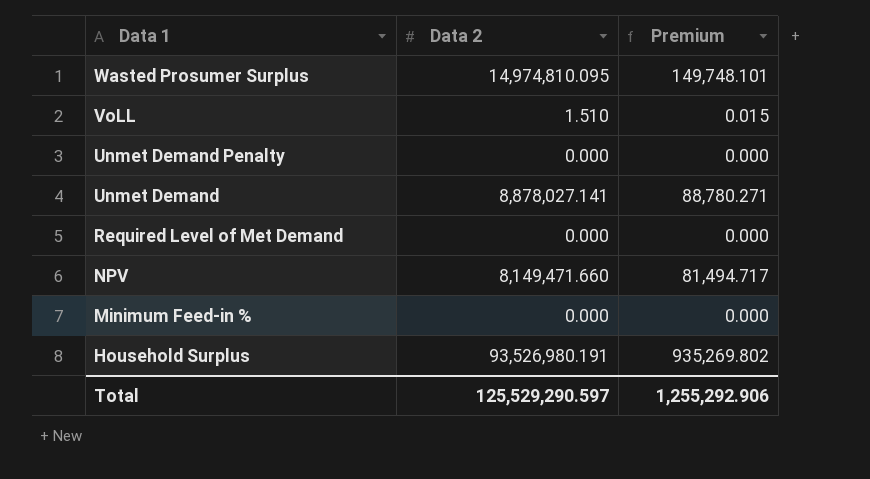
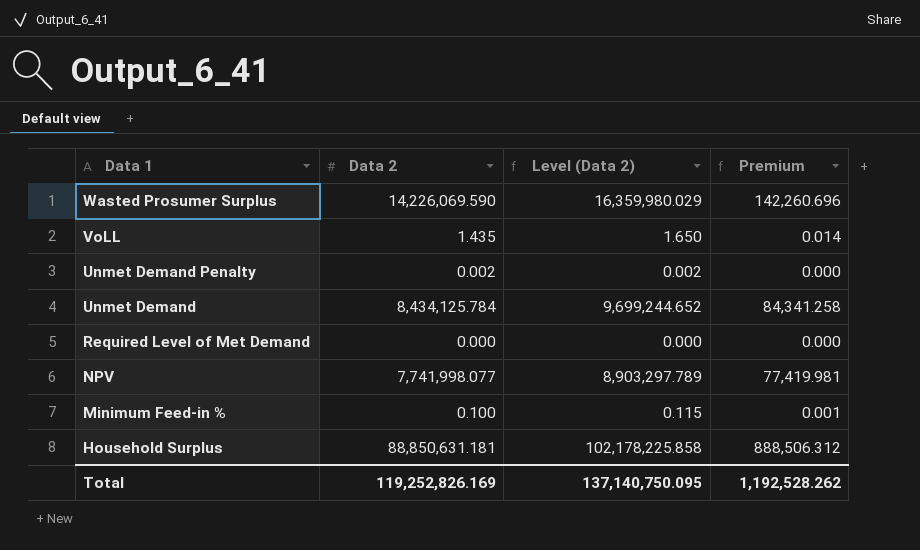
column Level (Data 2) | formula: none -> [Data 2] * 1.15
Wasted Prosumer Surplus | Data 2: 14,974,810.095 -> 14,226,069.590
Wasted Prosumer Surplus | Premium: 149,748.101 -> 142,260.696
VoLL | Data 2: 1.510 -> 1.435
VoLL | Premium: 0.015 -> 0.014
Unmet Demand Penalty | Data 2: 0.000 -> 0.002
Unmet Demand | Data 2: 8,878,027.141 -> 8,434,125.784
Unmet Demand | Premium: 88,780.271 -> 84,341.258
NPV | Data 2: 8,149,471.660 -> 7,741,998.077
NPV | Premium: 81,494.717 -> 77,419.981
Minimum Feed-in % | Data 2: 0.000 -> 0.100
Minimum Feed-in % | Premium: 0.000 -> 0.001
Household Surplus | Data 2: 93,526,980.191 -> 88,850,631.181
Household Surplus | Premium: 935,269.802 -> 888,506.312
Total | Data 2: 125,529,290.597 -> 119,252,826.169
Total | Premium: 1,255,292.906 -> 1,192,528.262

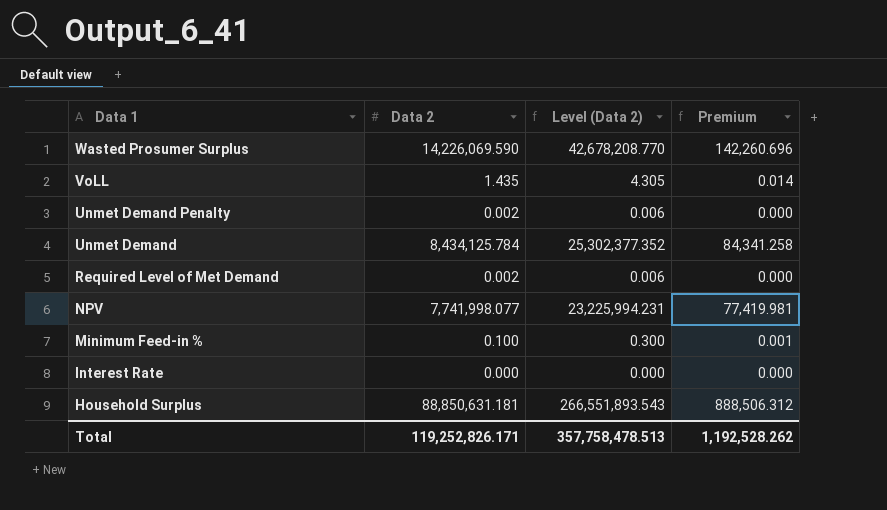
column Level (Data 2) | formula: [Data 2] * 1.15 -> [Data 2] * 3
Required Level of Met Demand | Data 2: 0.000 -> 0.002
row Interest Rate: none -> 0.000 | 0.000 | 0.000
Total | Data 2: 119,252,826.169 -> 119,252,826.171
Total | Level (Data 2): 137,140,750.095 -> 357,758,478.513

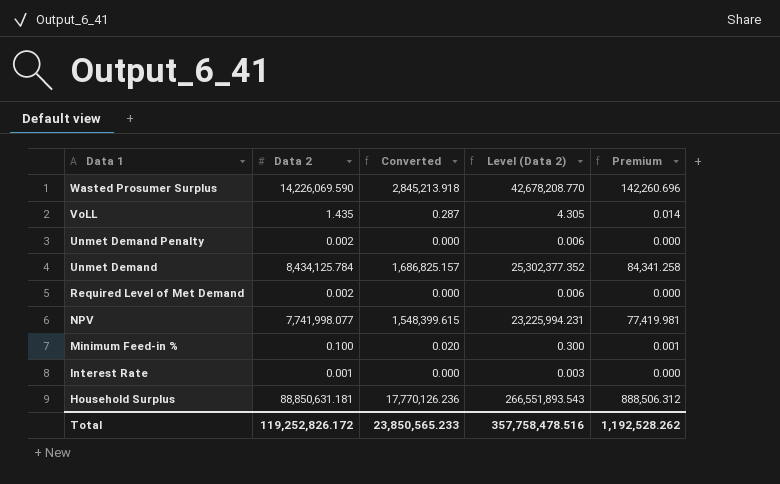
column Converted | formula: none -> [Data 2] * 0.2
Interest Rate | Data 2: 0.000 -> 0.001
Interest Rate | Level (Data 2): 0.000 -> 0.003
Total | Data 2: 119,252,826.171 -> 119,252,826.172
Total | Level (Data 2): 357,758,478.513 -> 357,758,478.516

